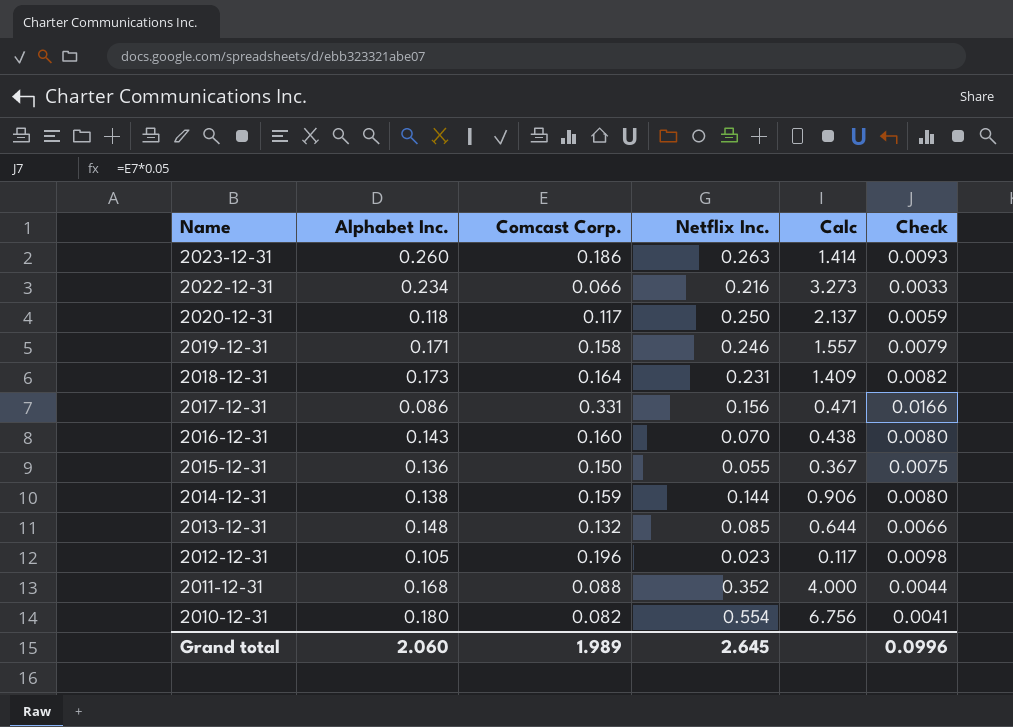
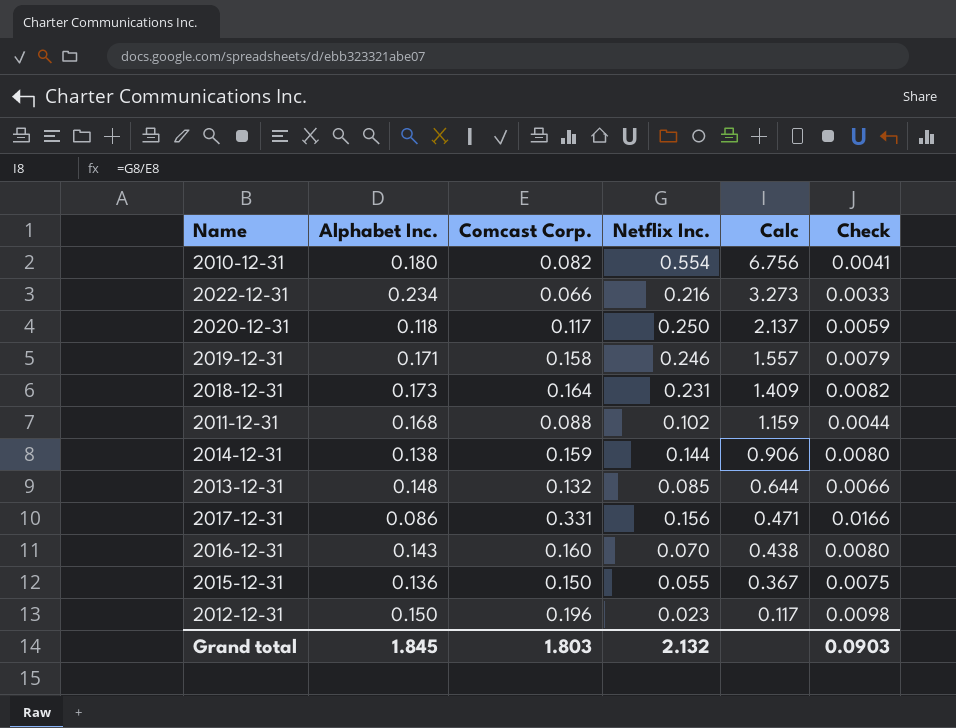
row order: Name descending -> Calc descending
row 2023-12-31: 0.260 | 0.186 | 0.263 | 1.414 | 0.0093 -> none
2011-12-31 | Netflix Inc.: 0.352 -> 0.102
2011-12-31 | Calc: 4.000 -> 1.159
2012-12-31 | Alphabet Inc.: 0.105 -> 0.150
Grand total | Alphabet Inc.: 2.060 -> 1.845
Grand total | Comcast Corp.: 1.989 -> 1.803
Grand total | Netflix Inc.: 2.645 -> 2.132
Grand total | Check: 0.0996 -> 0.0903

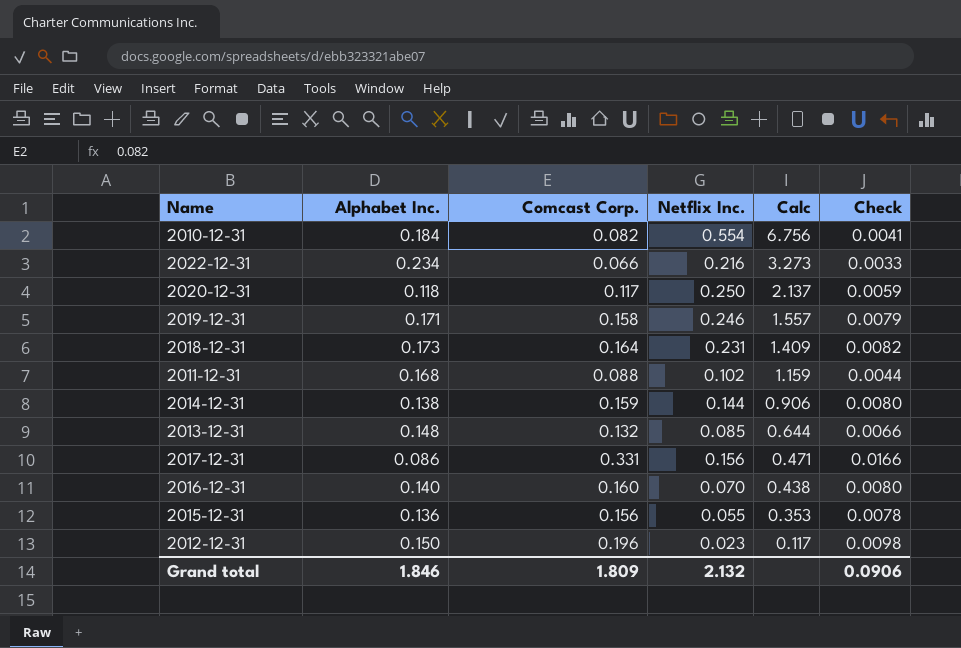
2010-12-31 | Alphabet Inc.: 0.180 -> 0.184
2016-12-31 | Alphabet Inc.: 0.143 -> 0.140
2015-12-31 | Comcast Corp.: 0.150 -> 0.156
2015-12-31 | Calc: 0.367 -> 0.353
2015-12-31 | Check: 0.0075 -> 0.0078
Grand total | Alphabet Inc.: 1.845 -> 1.846
Grand total | Comcast Corp.: 1.803 -> 1.809
Grand total | Check: 0.0903 -> 0.0906

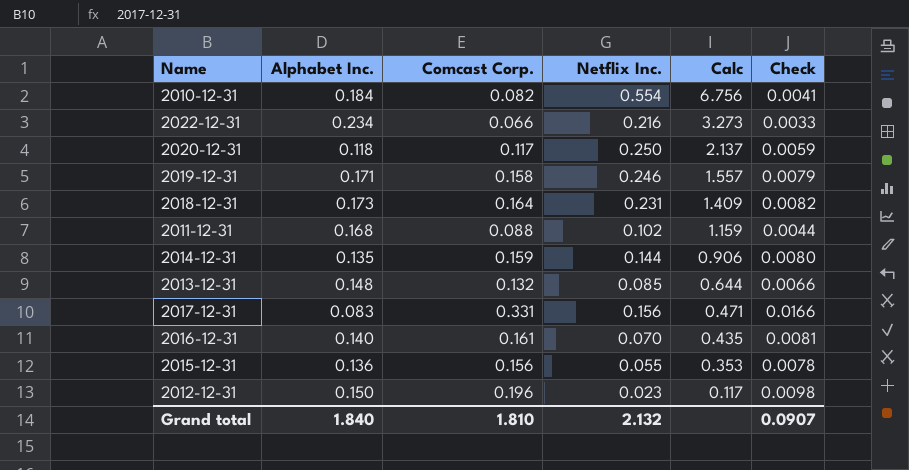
2014-12-31 | Alphabet Inc.: 0.138 -> 0.135
2017-12-31 | Alphabet Inc.: 0.086 -> 0.083
2016-12-31 | Comcast Corp.: 0.160 -> 0.161
2016-12-31 | Calc: 0.438 -> 0.435
2016-12-31 | Check: 0.0080 -> 0.0081
Grand total | Alphabet Inc.: 1.846 -> 1.840
Grand total | Comcast Corp.: 1.809 -> 1.810
Grand total | Check: 0.0906 -> 0.0907

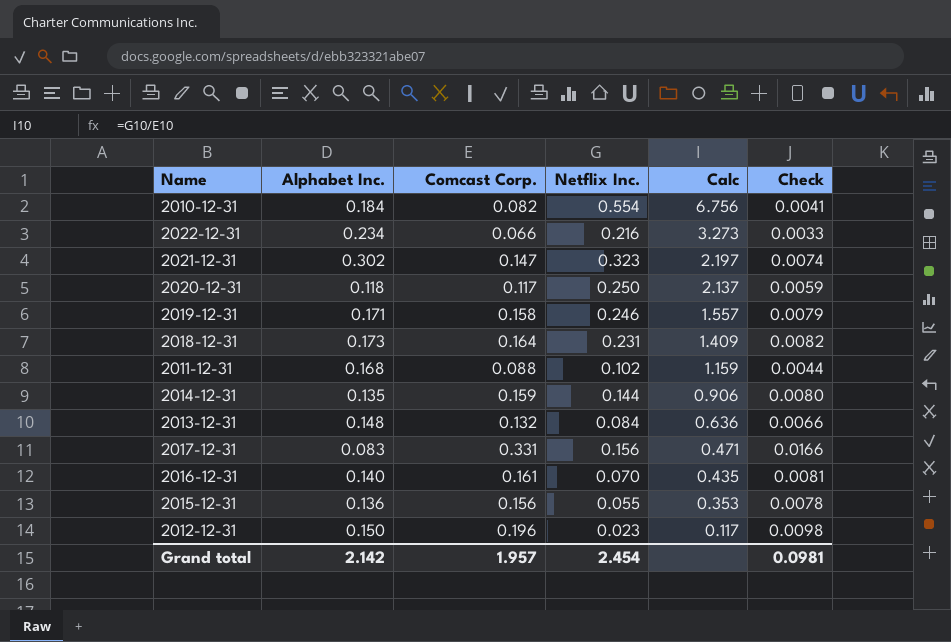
row 2021-12-31: none -> 0.302 | 0.147 | 0.323 | 2.197 | 0.0074
2013-12-31 | Netflix Inc.: 0.085 -> 0.084
2013-12-31 | Calc: 0.644 -> 0.636
Grand total | Alphabet Inc.: 1.840 -> 2.142
Grand total | Comcast Corp.: 1.810 -> 1.957
Grand total | Netflix Inc.: 2.132 -> 2.454
Grand total | Check: 0.0907 -> 0.0981

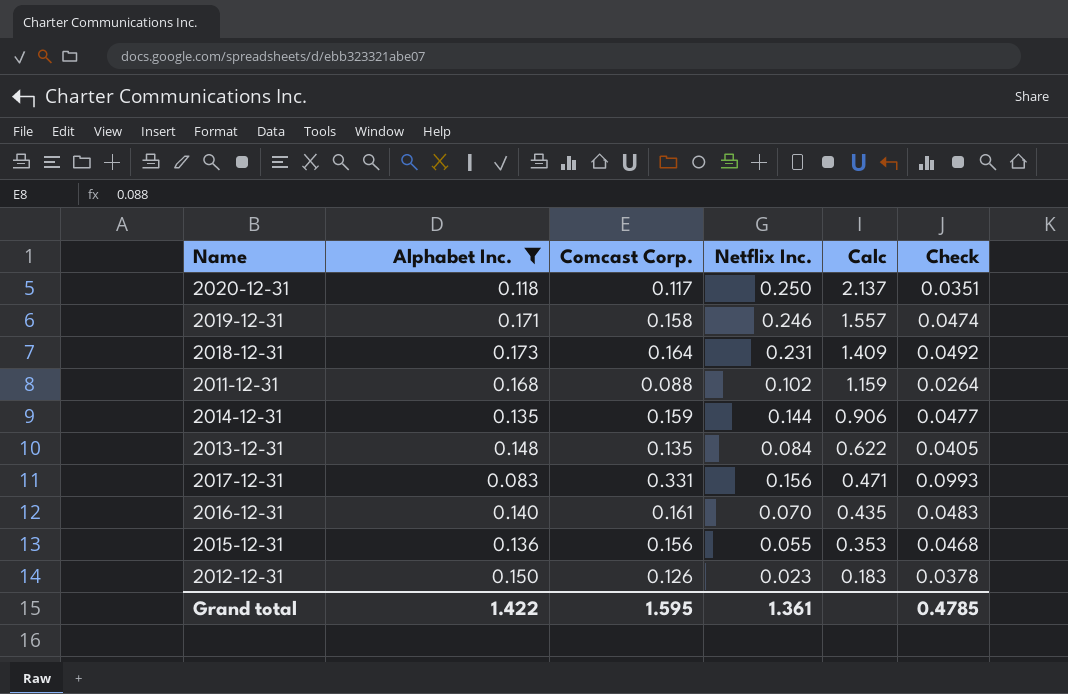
filter: none -> Alphabet Inc. <= 0.173
column Check | formula: [Comcast Corp.] * 0.05 -> [Comcast Corp.] * 0.3
2013-12-31 | Comcast Corp.: 0.132 -> 0.135
2013-12-31 | Calc: 0.636 -> 0.622
2012-12-31 | Comcast Corp.: 0.196 -> 0.126
2012-12-31 | Calc: 0.117 -> 0.183
Grand total | Alphabet Inc.: 2.142 -> 1.422
Grand total | Comcast Corp.: 1.957 -> 1.595
Grand total | Netflix Inc.: 2.454 -> 1.361
Grand total | Check: 0.0981 -> 0.4785

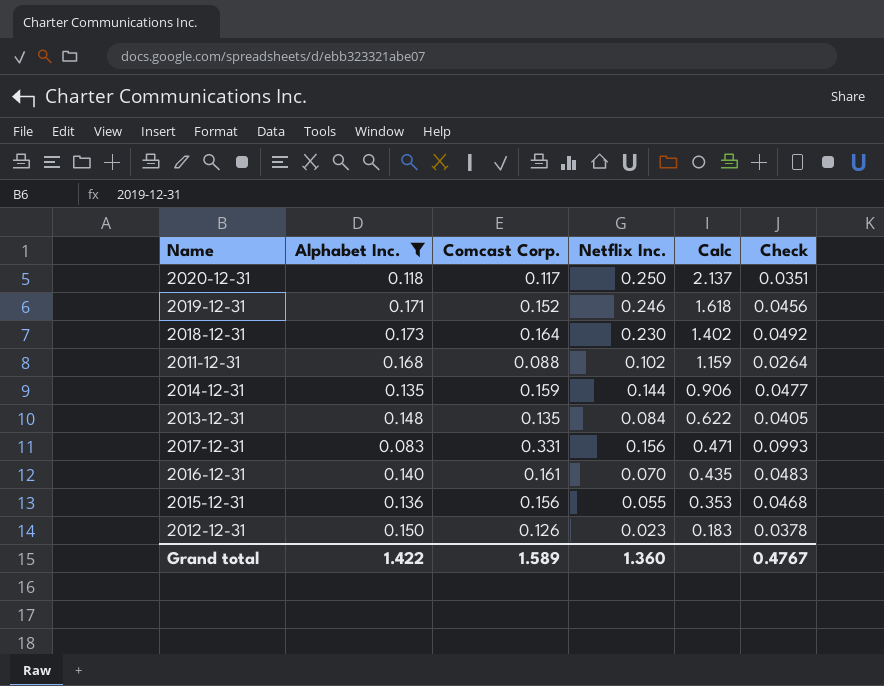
2019-12-31 | Comcast Corp.: 0.158 -> 0.152
2019-12-31 | Calc: 1.557 -> 1.618
2019-12-31 | Check: 0.0474 -> 0.0456
2018-12-31 | Netflix Inc.: 0.231 -> 0.230
2018-12-31 | Calc: 1.409 -> 1.402
Grand total | Comcast Corp.: 1.595 -> 1.589
Grand total | Netflix Inc.: 1.361 -> 1.360
Grand total | Check: 0.4785 -> 0.4767

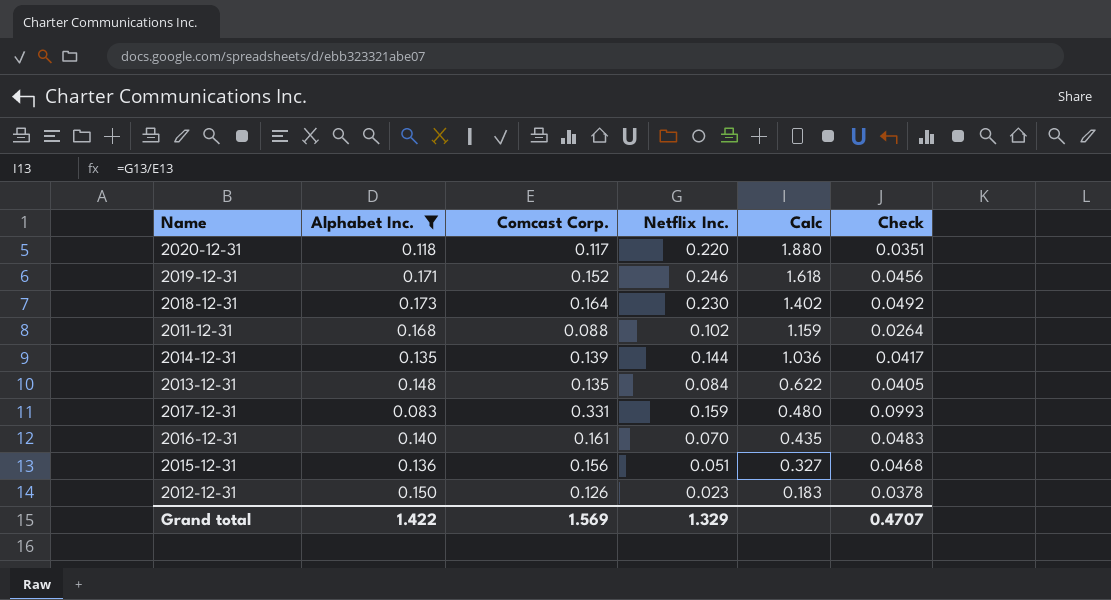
2020-12-31 | Netflix Inc.: 0.250 -> 0.220
2020-12-31 | Calc: 2.137 -> 1.880
2014-12-31 | Comcast Corp.: 0.159 -> 0.139
2014-12-31 | Calc: 0.906 -> 1.036
2014-12-31 | Check: 0.0477 -> 0.0417
2017-12-31 | Netflix Inc.: 0.156 -> 0.159
2017-12-31 | Calc: 0.471 -> 0.480
2015-12-31 | Netflix Inc.: 0.055 -> 0.051
2015-12-31 | Calc: 0.353 -> 0.327
Grand total | Comcast Corp.: 1.589 -> 1.569
Grand total | Netflix Inc.: 1.360 -> 1.329
Grand total | Check: 0.4767 -> 0.4707

